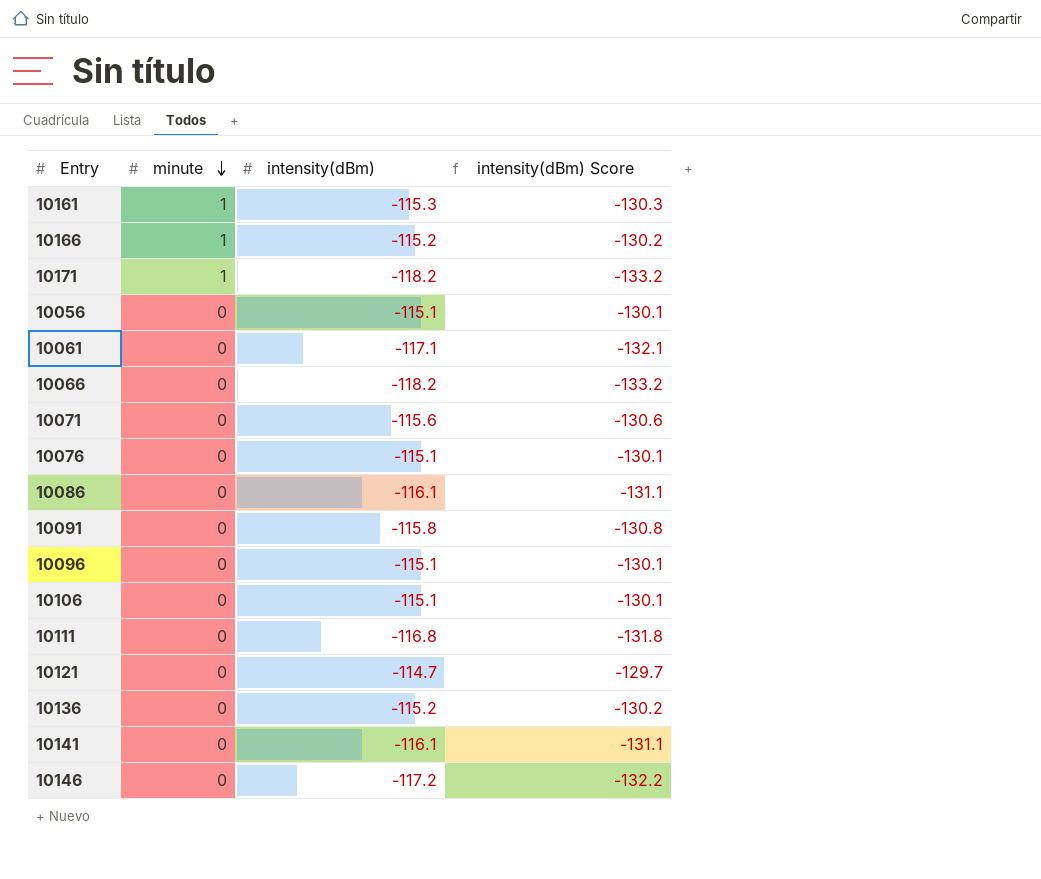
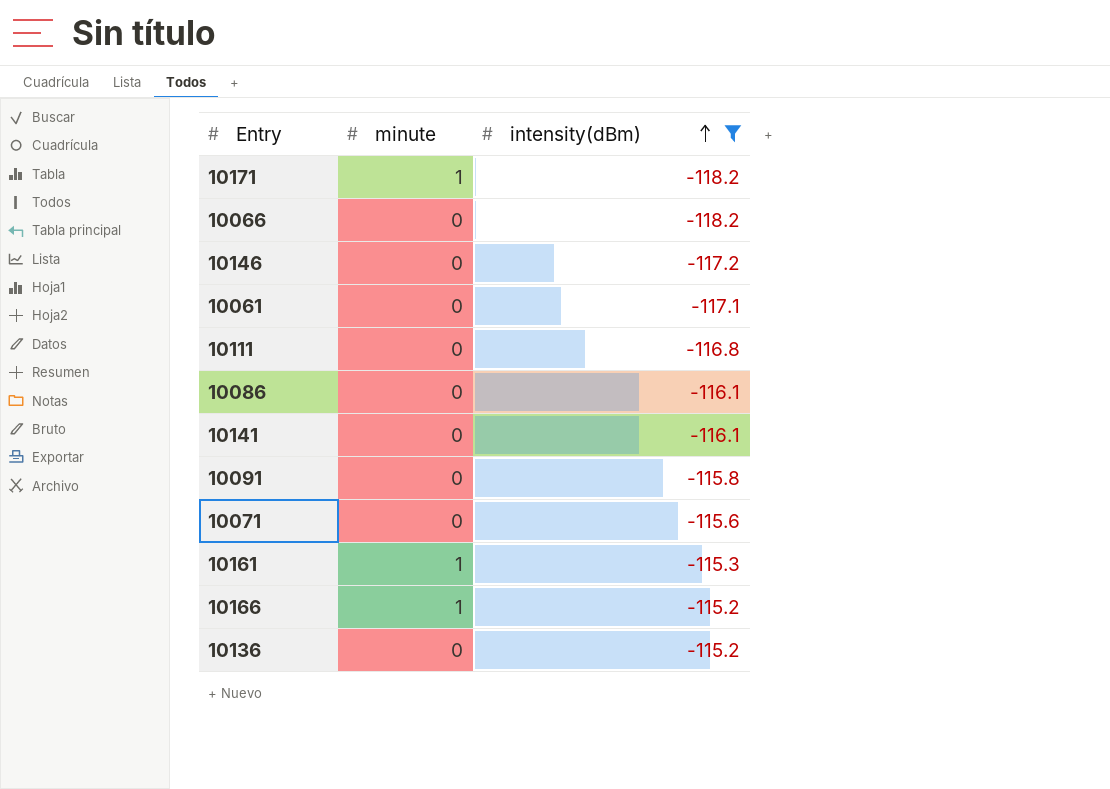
filter: none -> intensity(dBm) <= -115.2
row order: minute descending -> intensity(dBm) ascending
column intensity(dBm) Score | formula: [intensity(dBm)] - 15 -> none

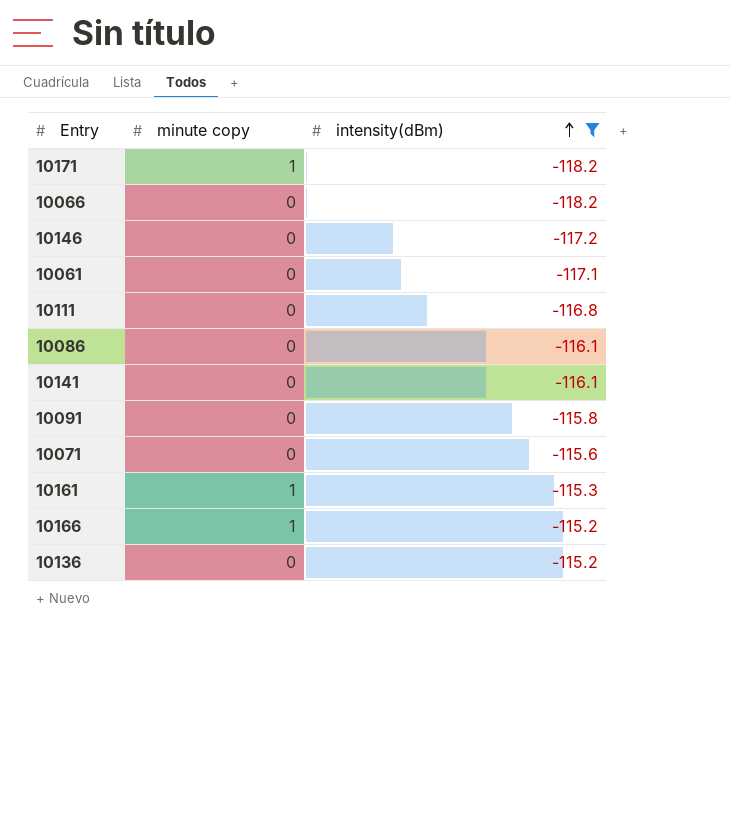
column name: minute -> minute copy

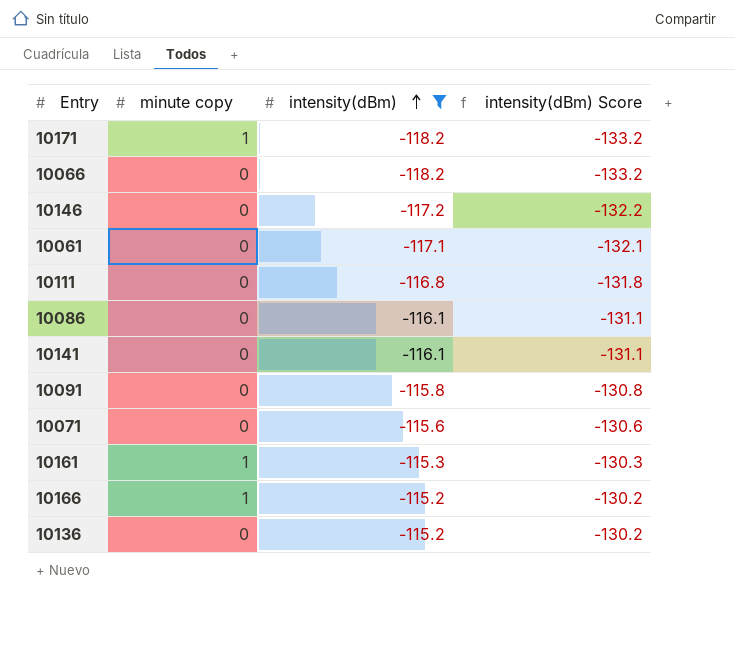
column intensity(dBm) Score | formula: none -> [intensity(dBm)] - 15

